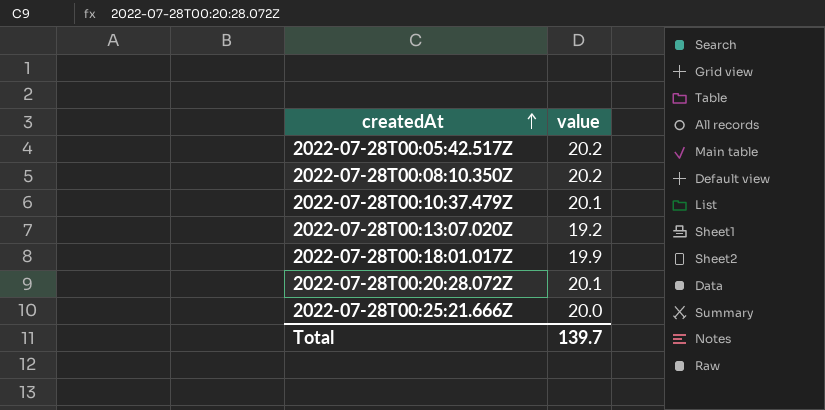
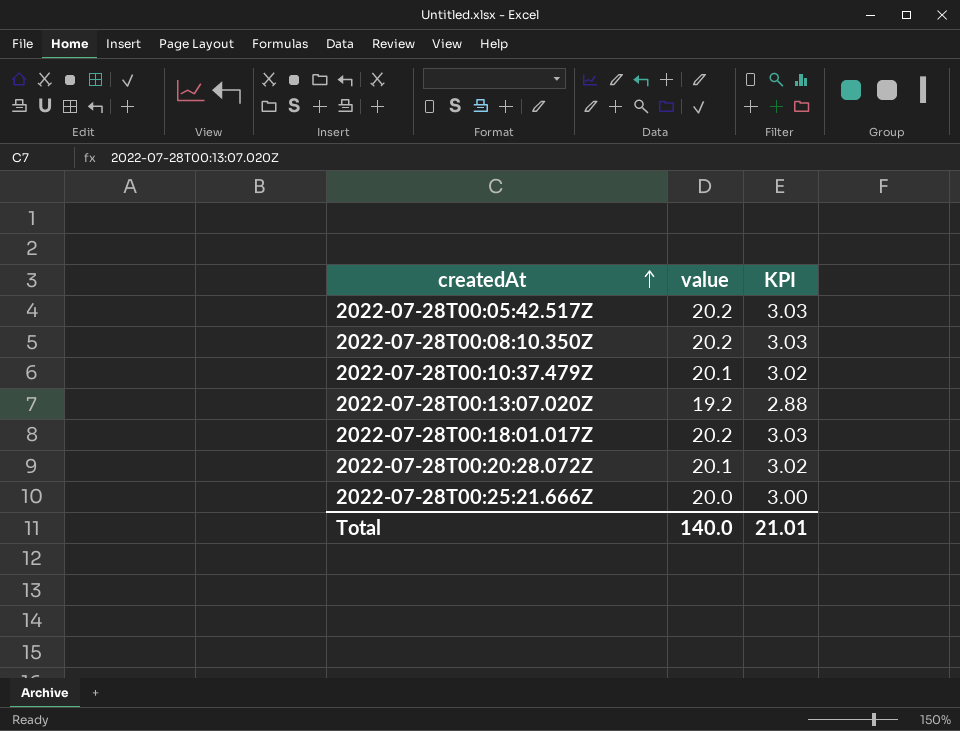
column KPI | formula: none -> [value] * 0.15
2022-07-28T00:18:01.017Z | value: 19.9 -> 20.2
Total | value: 139.7 -> 140.0

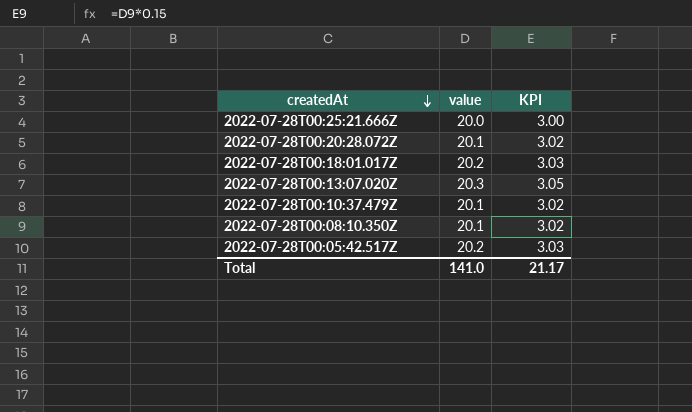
row order: createdAt ascending -> createdAt descending
2022-07-28T00:13:07.020Z | value: 19.2 -> 20.3
2022-07-28T00:13:07.020Z | KPI: 2.88 -> 3.05
2022-07-28T00:08:10.350Z | value: 20.2 -> 20.1
2022-07-28T00:08:10.350Z | KPI: 3.03 -> 3.02
Total | value: 140.0 -> 141.0
Total | KPI: 21.01 -> 21.17

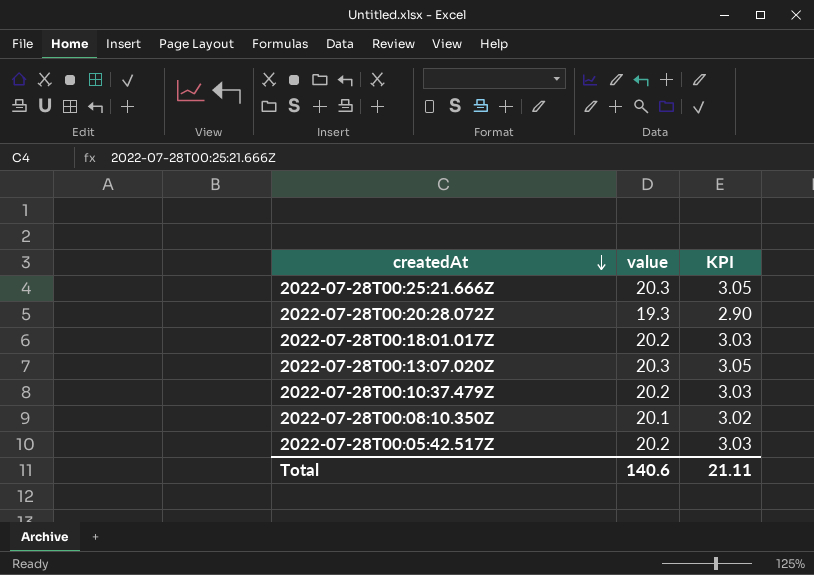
2022-07-28T00:25:21.666Z | value: 20.0 -> 20.3
2022-07-28T00:25:21.666Z | KPI: 3.00 -> 3.05
2022-07-28T00:20:28.072Z | value: 20.1 -> 19.3
2022-07-28T00:20:28.072Z | KPI: 3.02 -> 2.90
2022-07-28T00:10:37.479Z | value: 20.1 -> 20.2
2022-07-28T00:10:37.479Z | KPI: 3.02 -> 3.03
Total | value: 141.0 -> 140.6
Total | KPI: 21.17 -> 21.11

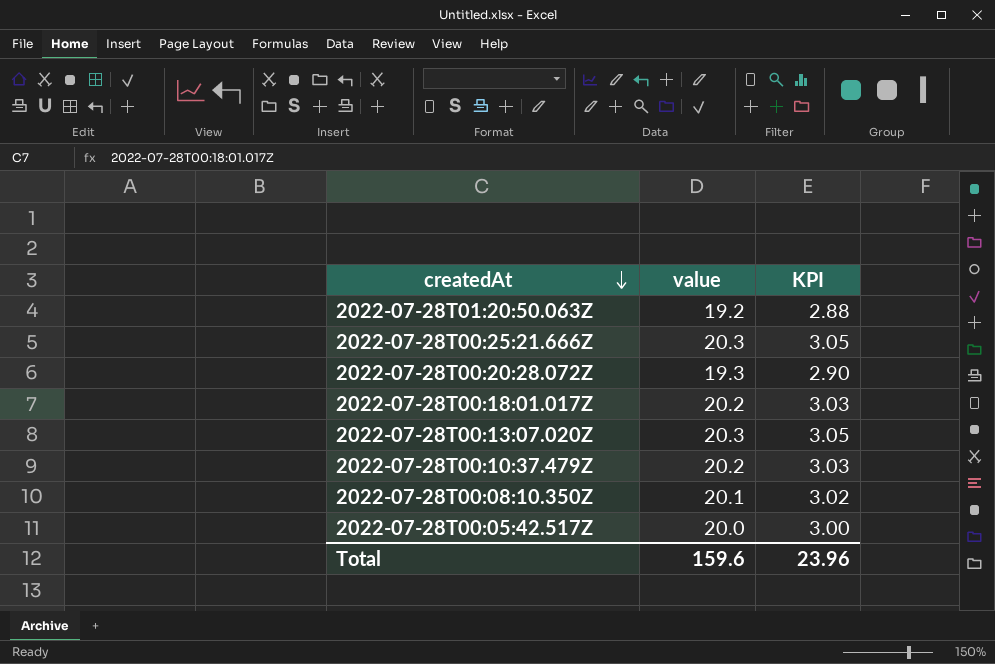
row 2022-07-28T01:20:50.063Z: none -> 19.2 | 2.88
2022-07-28T00:05:42.517Z | value: 20.2 -> 20.0
2022-07-28T00:05:42.517Z | KPI: 3.03 -> 3.00
Total | value: 140.6 -> 159.6
Total | KPI: 21.11 -> 23.96

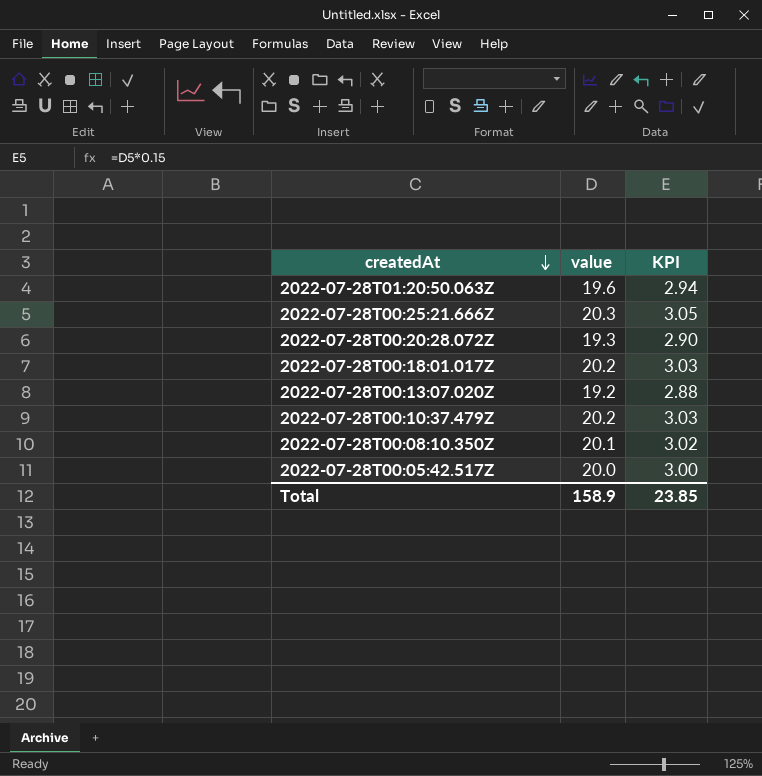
2022-07-28T01:20:50.063Z | value: 19.2 -> 19.6
2022-07-28T01:20:50.063Z | KPI: 2.88 -> 2.94
2022-07-28T00:13:07.020Z | value: 20.3 -> 19.2
2022-07-28T00:13:07.020Z | KPI: 3.05 -> 2.88
Total | value: 159.6 -> 158.9
Total | KPI: 23.96 -> 23.85

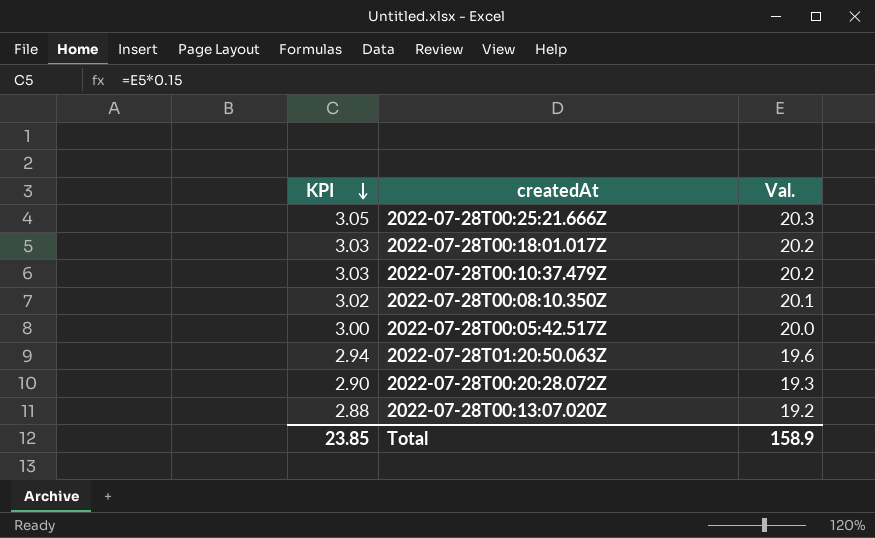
row order: createdAt descending -> KPI descending
column KPI | position: 3 -> 1
column name: value -> Val.

